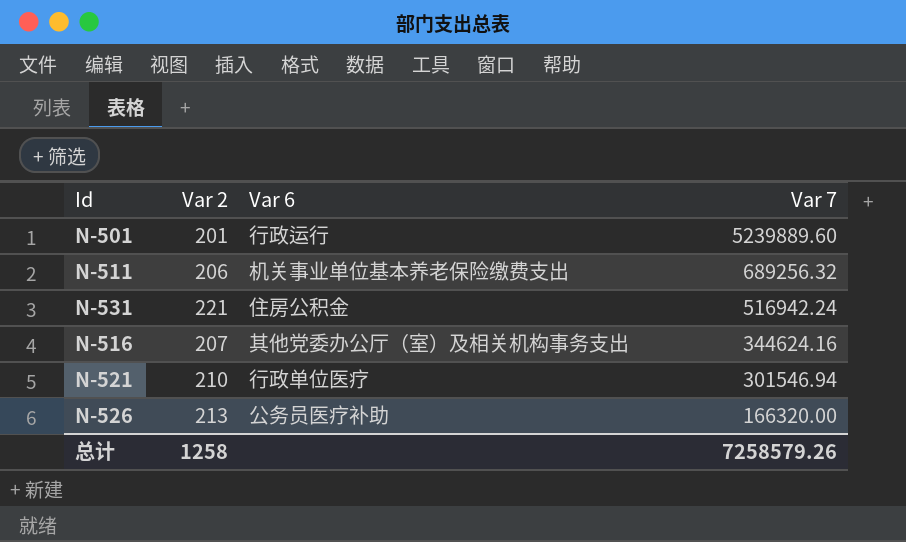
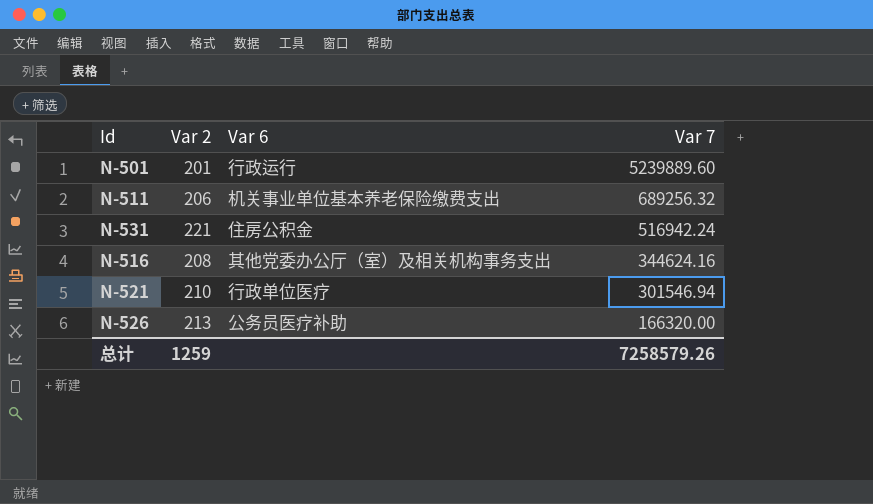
N-516 | Var 2: 207 -> 208
总计 | Var 2: 1258 -> 1259

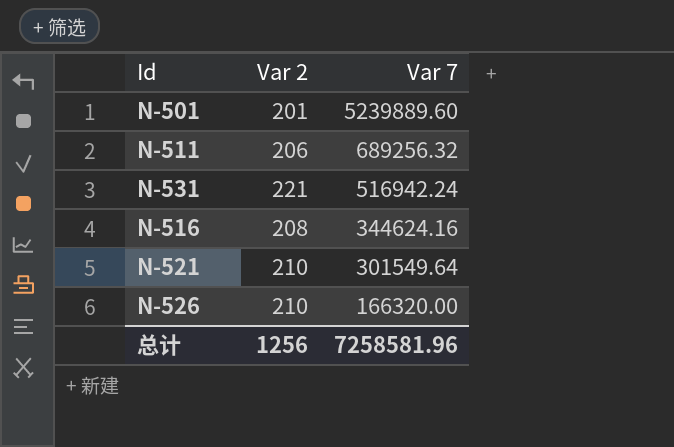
column Var 6 | position: 3 -> none
N-521 | Var 7: 301546.94 -> 301549.64
N-526 | Var 2: 213 -> 210
总计 | Var 2: 1259 -> 1256
总计 | Var 7: 7258579.26 -> 7258581.96

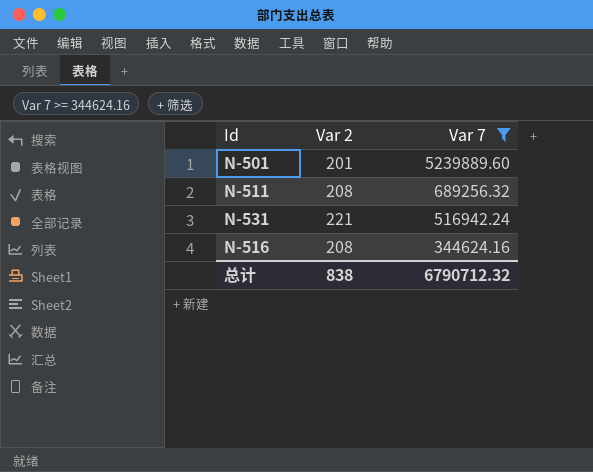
filter: none -> Var 7 >= 344624.16
N-511 | Var 2: 206 -> 208
总计 | Var 2: 1256 -> 838
总计 | Var 7: 7258581.96 -> 6790712.32

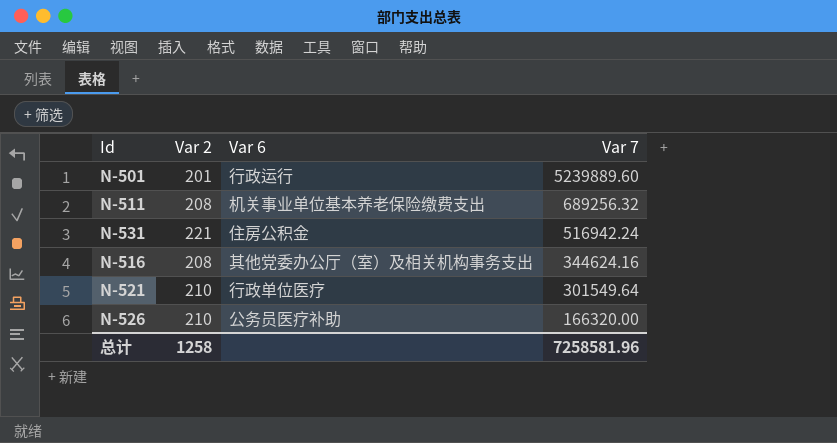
filter: Var 7 >= 344624.16 -> none
column Var 6 | position: none -> 3
总计 | Var 2: 838 -> 1258
总计 | Var 7: 6790712.32 -> 7258581.96

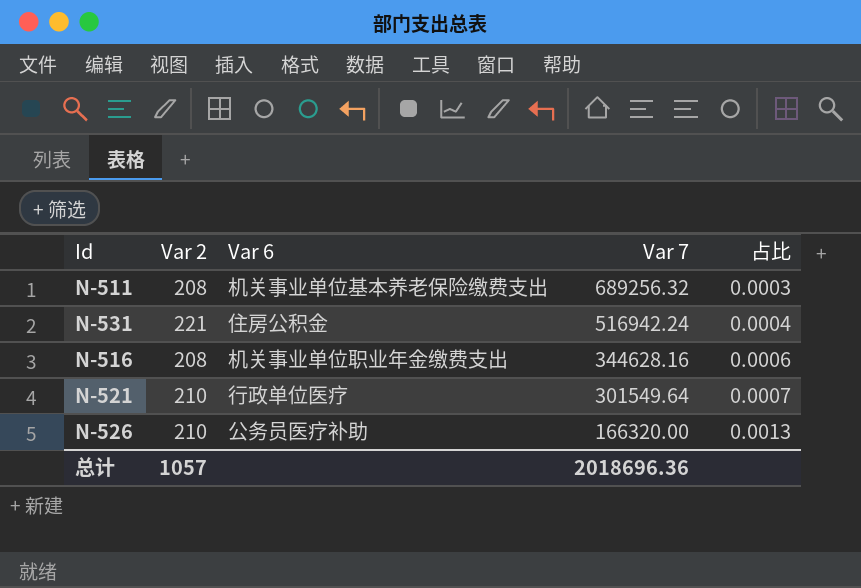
column 占比 | formula: none -> [Var 2] / [Var 7]
row N-501: 201 | 行政运行 | 5239889.60 -> none
N-516 | Var 6: 其他党委办公厅（室）及相关机构事务支出 -> 机关事业单位职业年金缴费支出
N-516 | Var 7: 344624.16 -> 344628.16
总计 | Var 2: 1258 -> 1057
总计 | Var 7: 7258581.96 -> 2018696.36

